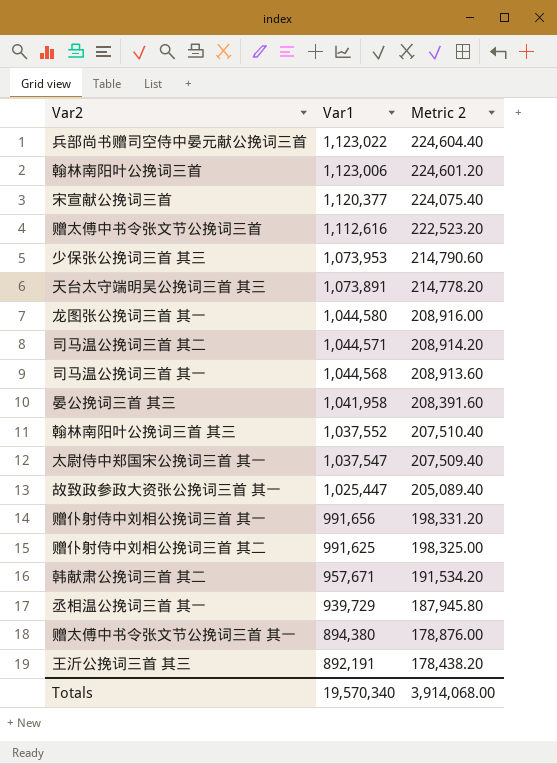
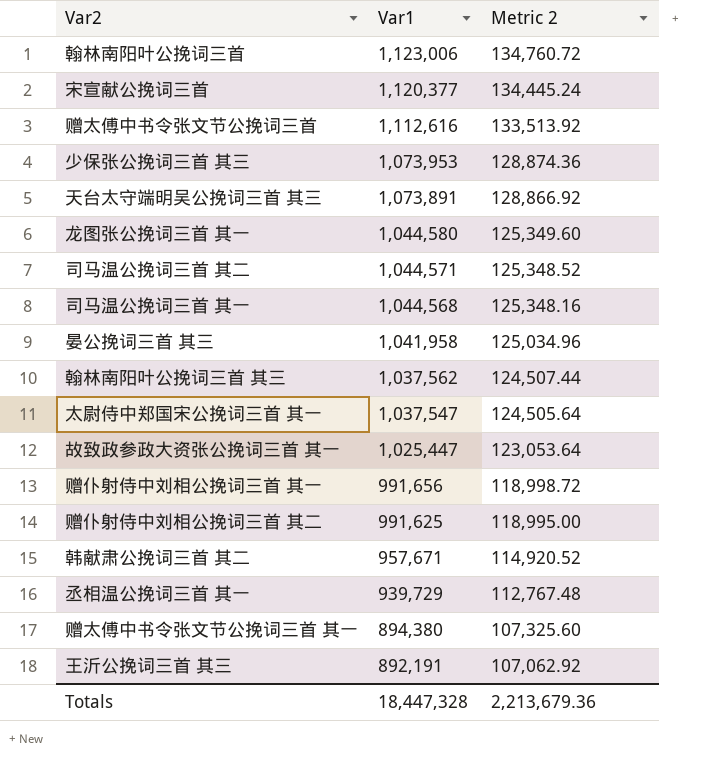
column Metric 2 | formula: [Var1] * 0.2 -> [Var1] * 0.12
row 兵部尚书赠司空侍中晏元献公挽词三首: 1,123,022 | 224,604.40 -> none
翰林南阳叶公挽词三首 其三 | Var1: 1,037,552 -> 1,037,562
Totals | Var1: 19,570,340 -> 18,447,328
Totals | Metric 2: 3,914,068.00 -> 2,213,679.36

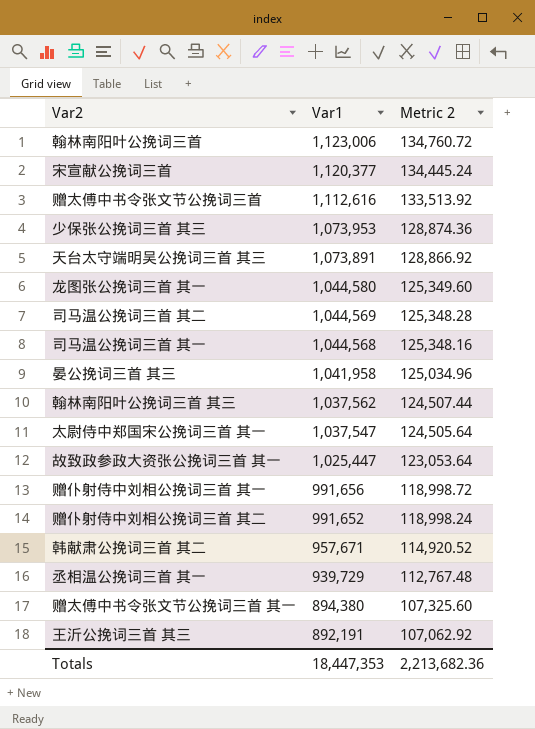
司马温公挽词三首 其二 | Var1: 1,044,571 -> 1,044,569
司马温公挽词三首 其二 | Metric 2: 125,348.52 -> 125,348.28
赠仆射侍中刘相公挽词三首 其二 | Var1: 991,625 -> 991,652
赠仆射侍中刘相公挽词三首 其二 | Metric 2: 118,995.00 -> 118,998.24
Totals | Var1: 18,447,328 -> 18,447,353
Totals | Metric 2: 2,213,679.36 -> 2,213,682.36

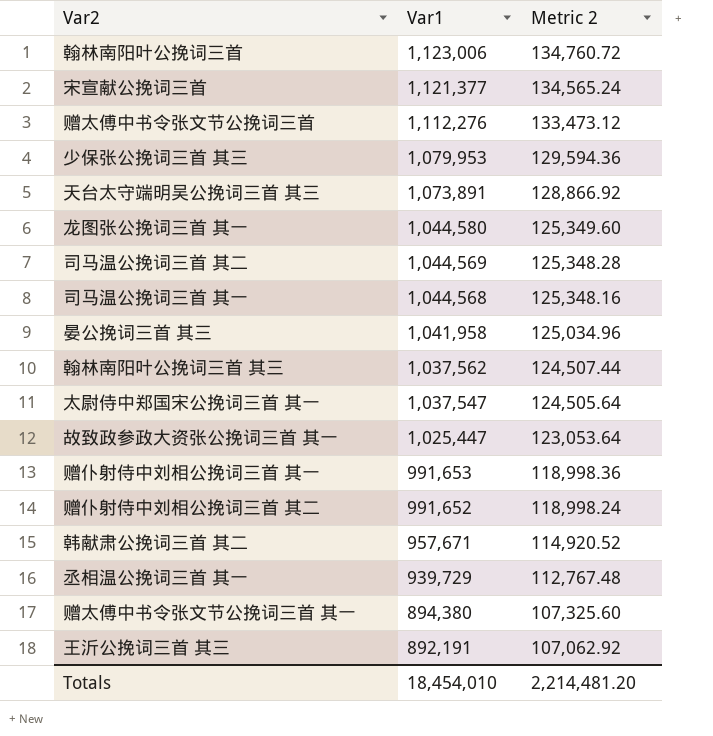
宋宣献公挽词三首 | Var1: 1,120,377 -> 1,121,377
宋宣献公挽词三首 | Metric 2: 134,445.24 -> 134,565.24
赠太傅中书令张文节公挽词三首 | Var1: 1,112,616 -> 1,112,276
赠太傅中书令张文节公挽词三首 | Metric 2: 133,513.92 -> 133,473.12
少保张公挽词三首 其三 | Var1: 1,073,953 -> 1,079,953
少保张公挽词三首 其三 | Metric 2: 128,874.36 -> 129,594.36
赠仆射侍中刘相公挽词三首 其一 | Var1: 991,656 -> 991,653
赠仆射侍中刘相公挽词三首 其一 | Metric 2: 118,998.72 -> 118,998.36
Totals | Var1: 18,447,353 -> 18,454,010
Totals | Metric 2: 2,213,682.36 -> 2,214,481.20

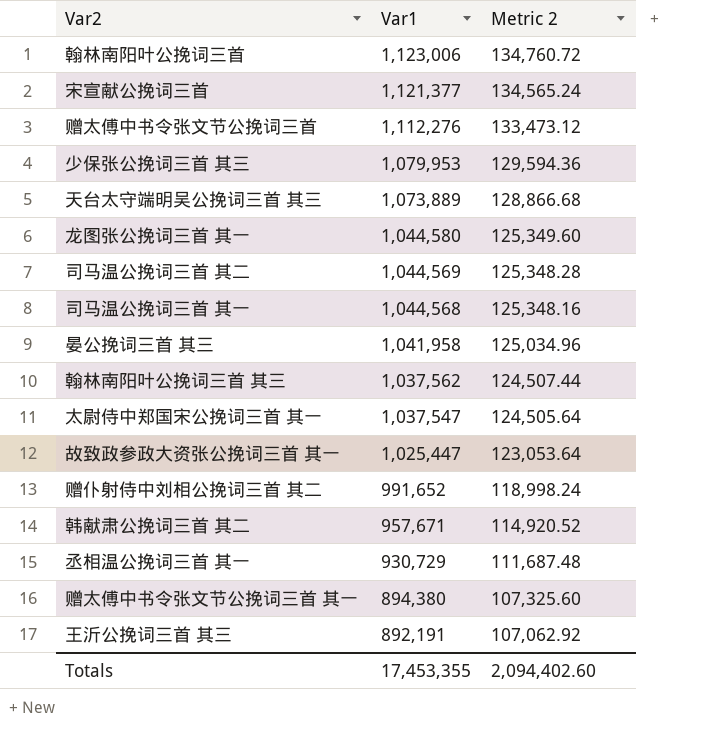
row 赠仆射侍中刘相公挽词三首 其一: 991,653 | 118,998.36 -> none
天台太守端明吴公挽词三首 其三 | Var1: 1,073,891 -> 1,073,889
天台太守端明吴公挽词三首 其三 | Metric 2: 128,866.92 -> 128,866.68
丞相温公挽词三首 其一 | Var1: 939,729 -> 930,729
丞相温公挽词三首 其一 | Metric 2: 112,767.48 -> 111,687.48
Totals | Var1: 18,454,010 -> 17,453,355
Totals | Metric 2: 2,214,481.20 -> 2,094,402.60

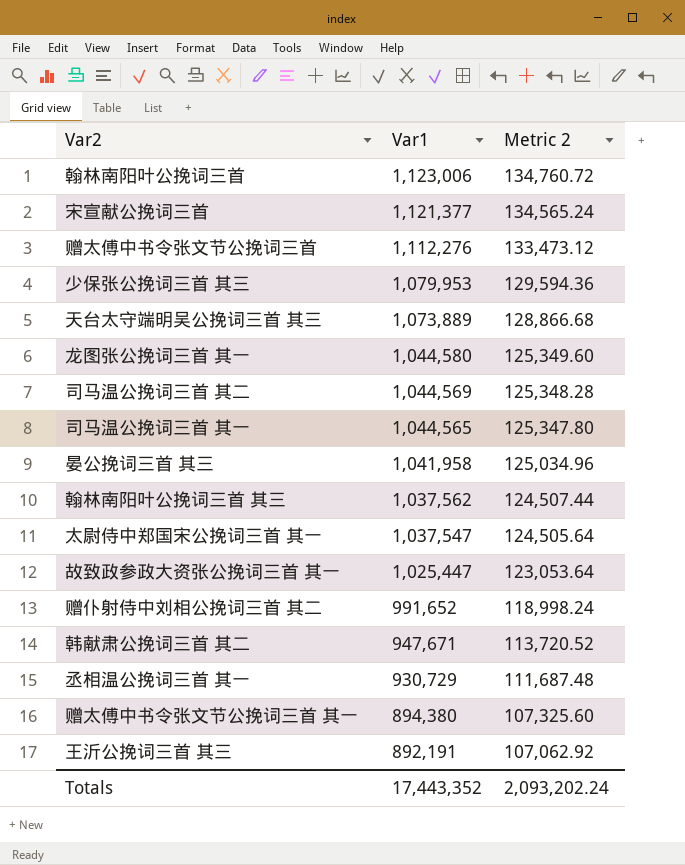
司马温公挽词三首 其一 | Var1: 1,044,568 -> 1,044,565
司马温公挽词三首 其一 | Metric 2: 125,348.16 -> 125,347.80
韩献肃公挽词三首 其二 | Var1: 957,671 -> 947,671
韩献肃公挽词三首 其二 | Metric 2: 114,920.52 -> 113,720.52
Totals | Var1: 17,453,355 -> 17,443,352
Totals | Metric 2: 2,094,402.60 -> 2,093,202.24

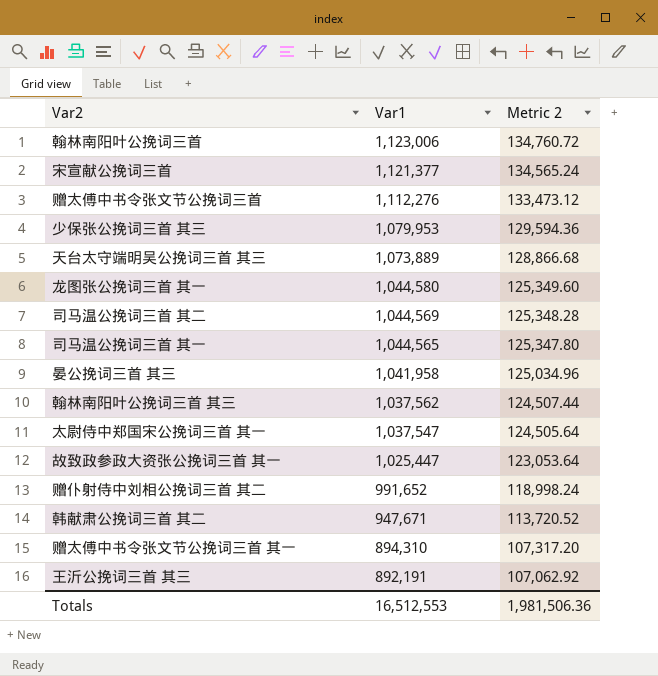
row 丞相温公挽词三首 其一: 930,729 | 111,687.48 -> none
赠太傅中书令张文节公挽词三首 其一 | Var1: 894,380 -> 894,310
赠太傅中书令张文节公挽词三首 其一 | Metric 2: 107,325.60 -> 107,317.20
Totals | Var1: 17,443,352 -> 16,512,553
Totals | Metric 2: 2,093,202.24 -> 1,981,506.36

